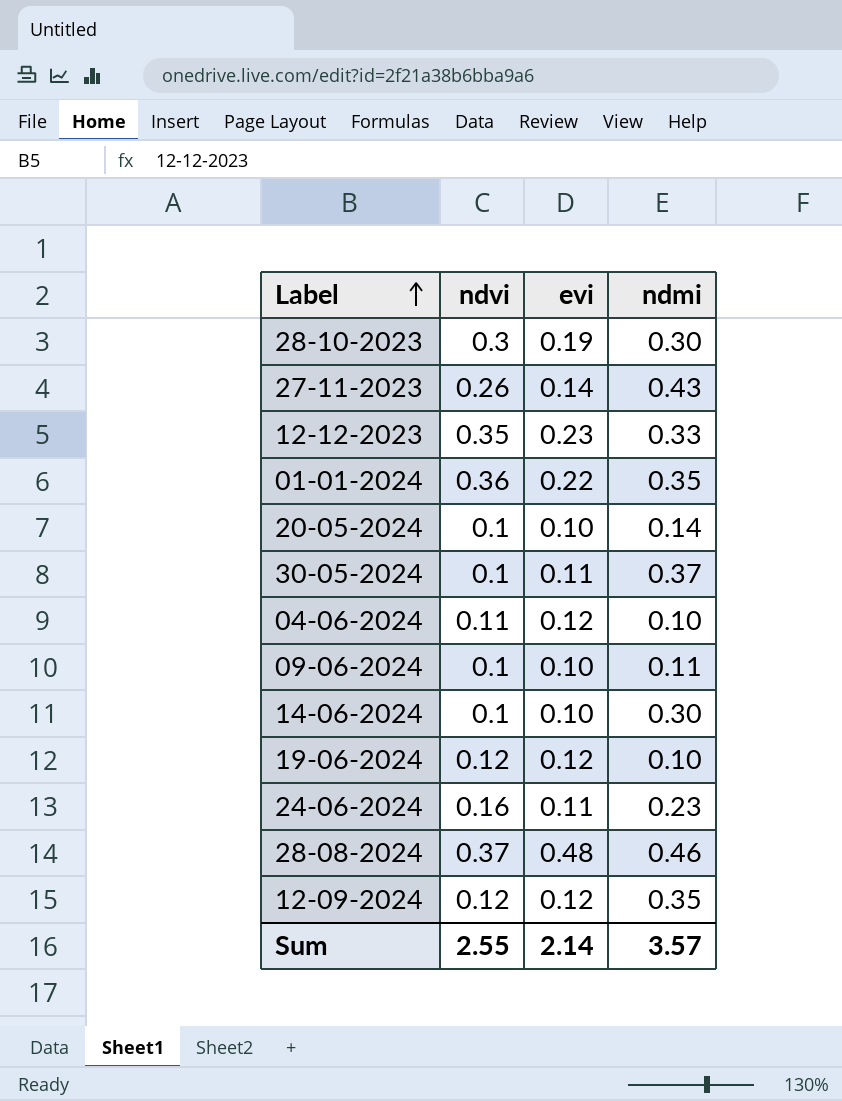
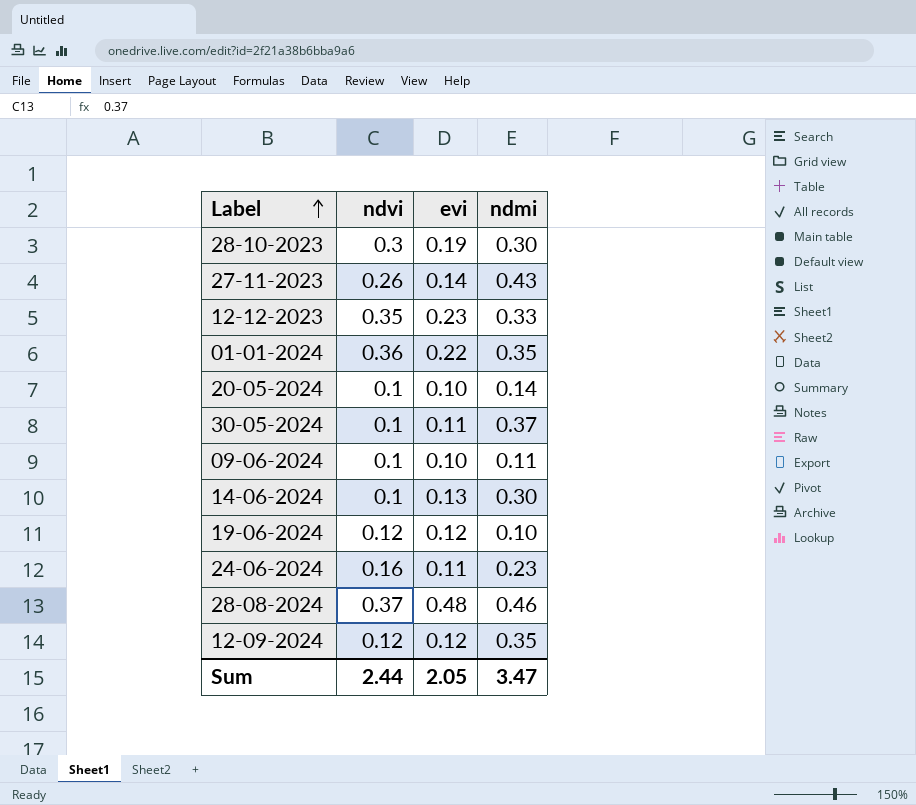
row 04-06-2024: 0.11 | 0.12 | 0.10 -> none
14-06-2024 | evi: 0.10 -> 0.13
Sum | ndvi: 2.55 -> 2.44
Sum | evi: 2.14 -> 2.05
Sum | ndmi: 3.57 -> 3.47

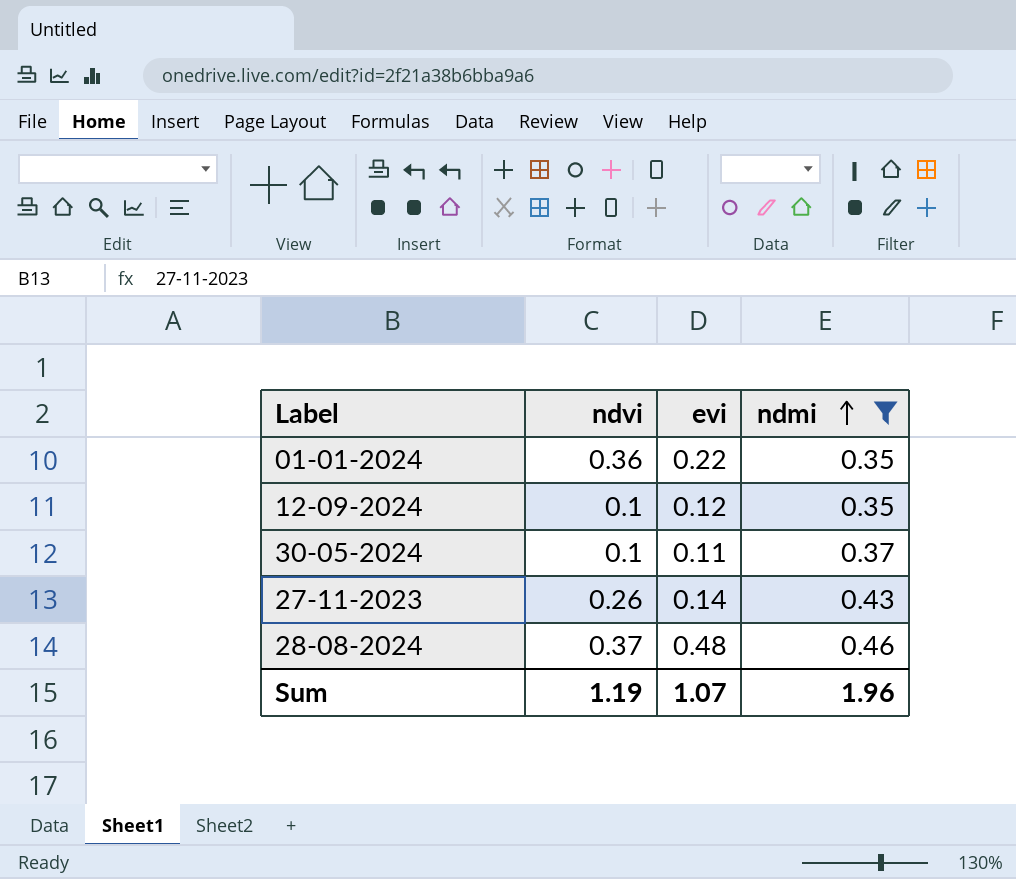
filter: none -> ndmi >= 0.35
row order: Label ascending -> ndmi ascending
12-09-2024 | ndvi: 0.12 -> 0.1
Sum | ndvi: 2.44 -> 1.19
Sum | evi: 2.05 -> 1.07
Sum | ndmi: 3.47 -> 1.96

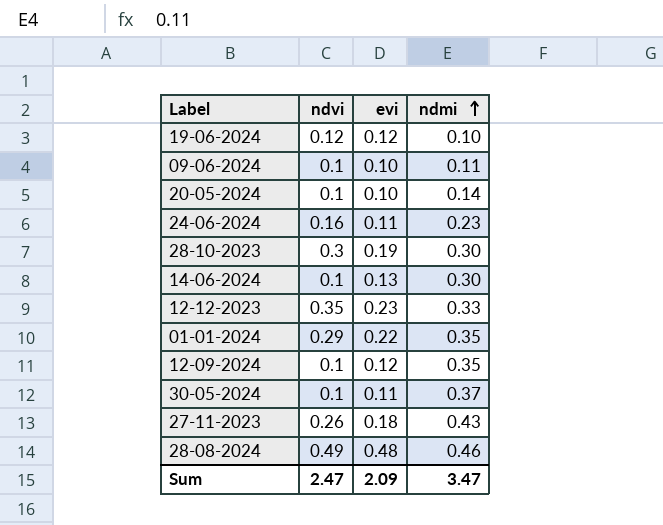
filter: ndmi >= 0.35 -> none
01-01-2024 | ndvi: 0.36 -> 0.29
27-11-2023 | evi: 0.14 -> 0.18
28-08-2024 | ndvi: 0.37 -> 0.49
Sum | ndvi: 1.19 -> 2.47
Sum | evi: 1.07 -> 2.09
Sum | ndmi: 1.96 -> 3.47

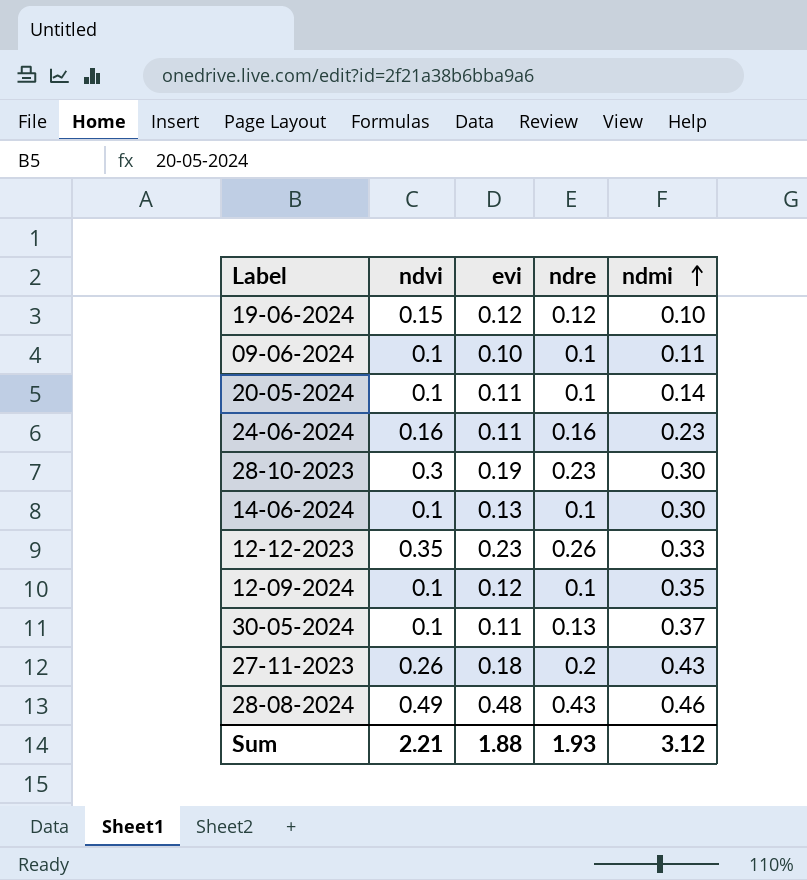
column ndre | position: none -> 4
row 01-01-2024: 0.29 | 0.22 | 0.35 -> none
19-06-2024 | ndvi: 0.12 -> 0.15
20-05-2024 | evi: 0.10 -> 0.11
Sum | ndvi: 2.47 -> 2.21
Sum | evi: 2.09 -> 1.88
Sum | ndmi: 3.47 -> 3.12

